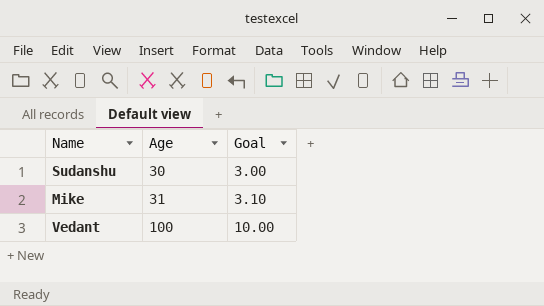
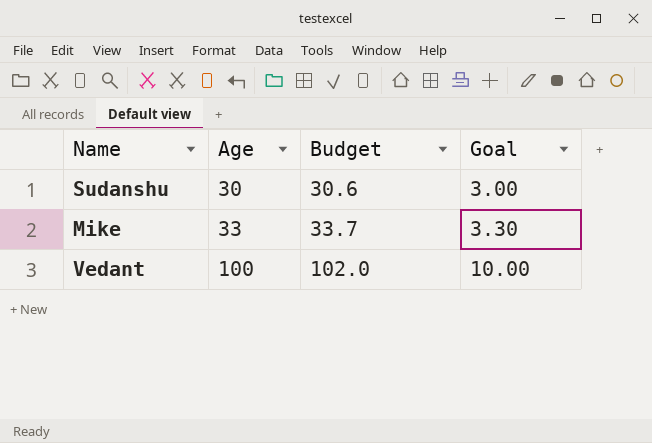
column Budget | formula: none -> [Age] * 1.02
Mike | Age: 31 -> 33
Mike | Goal: 3.10 -> 3.30

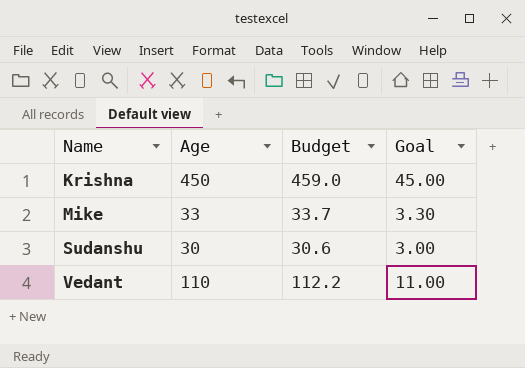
row order: Age ascending -> Name ascending
row Krishna: none -> 450 | 459.0 | 45.00
Vedant | Age: 100 -> 110
Vedant | Budget: 102.0 -> 112.2
Vedant | Goal: 10.00 -> 11.00

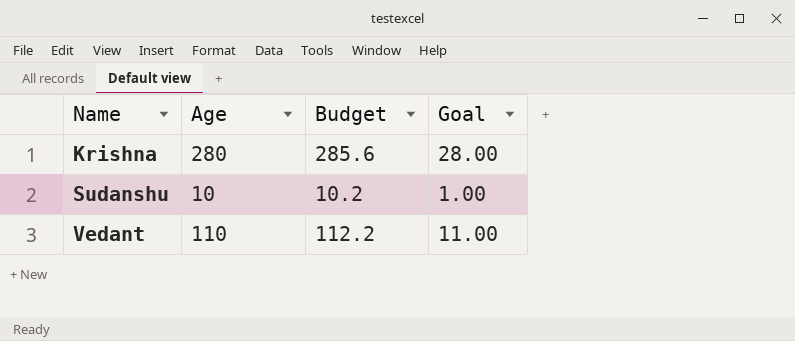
row Mike: 33 | 33.7 | 3.30 -> none
Krishna | Age: 450 -> 280
Krishna | Budget: 459.0 -> 285.6
Krishna | Goal: 45.00 -> 28.00
Sudanshu | Age: 30 -> 10
Sudanshu | Budget: 30.6 -> 10.2
Sudanshu | Goal: 3.00 -> 1.00

